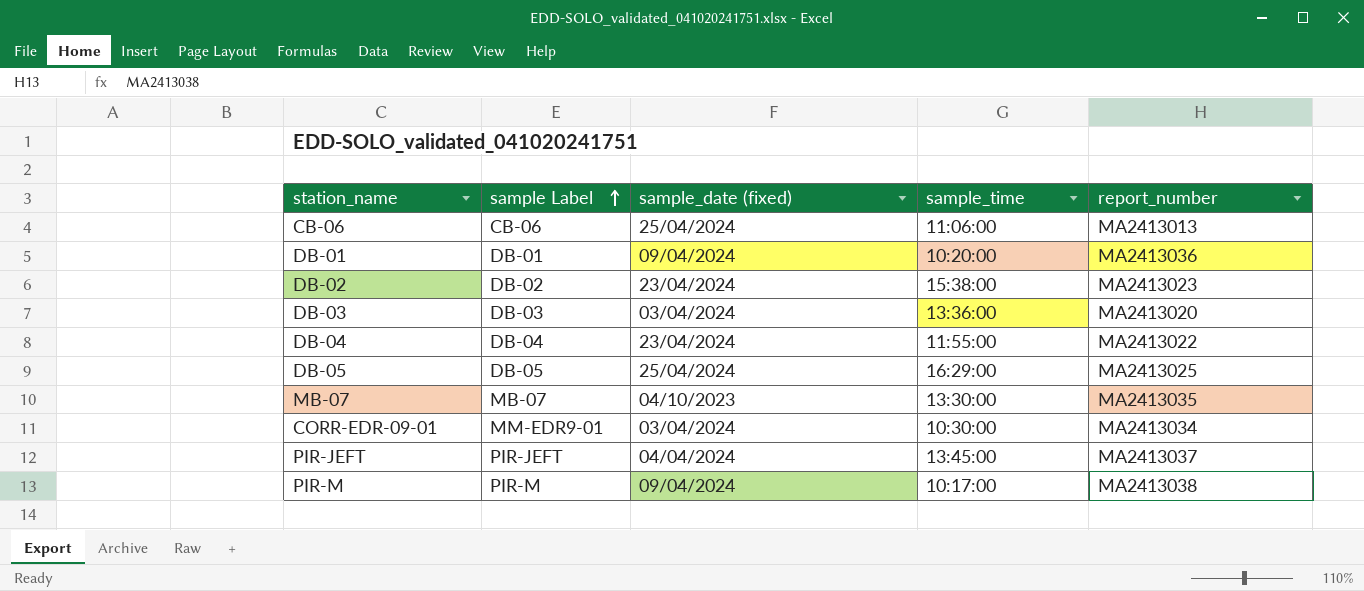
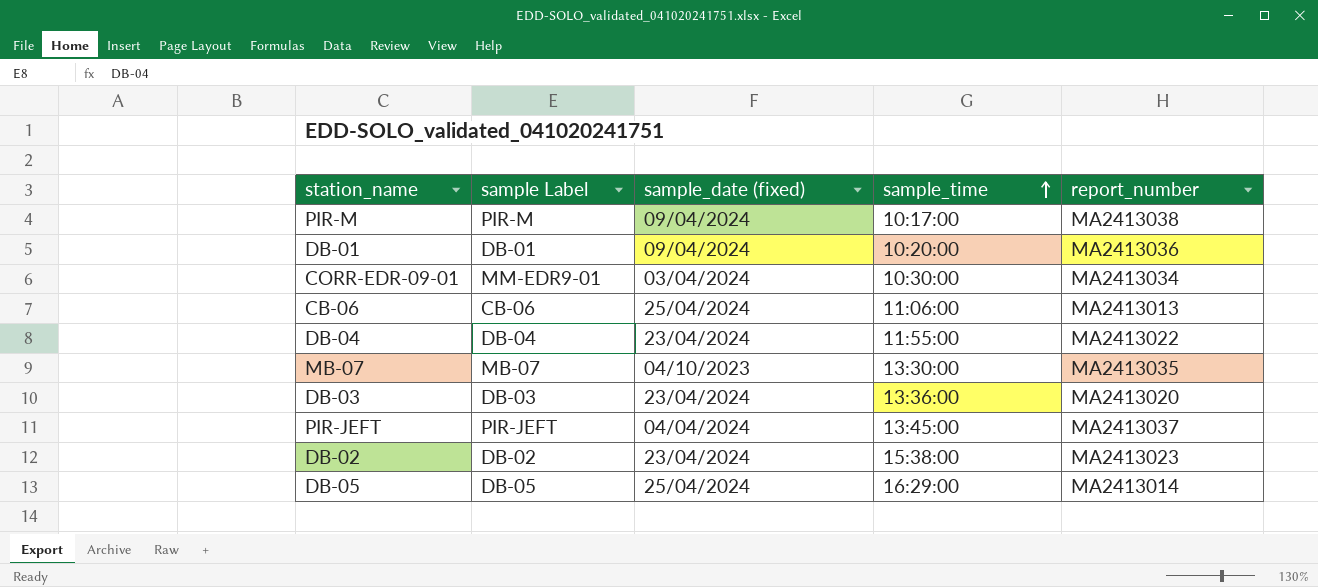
row order: sample Label ascending -> sample_time ascending
DB-03 | sample_date (fixed): 03/04/2024 -> 23/04/2024
DB-05 | report_number: MA2413025 -> MA2413014

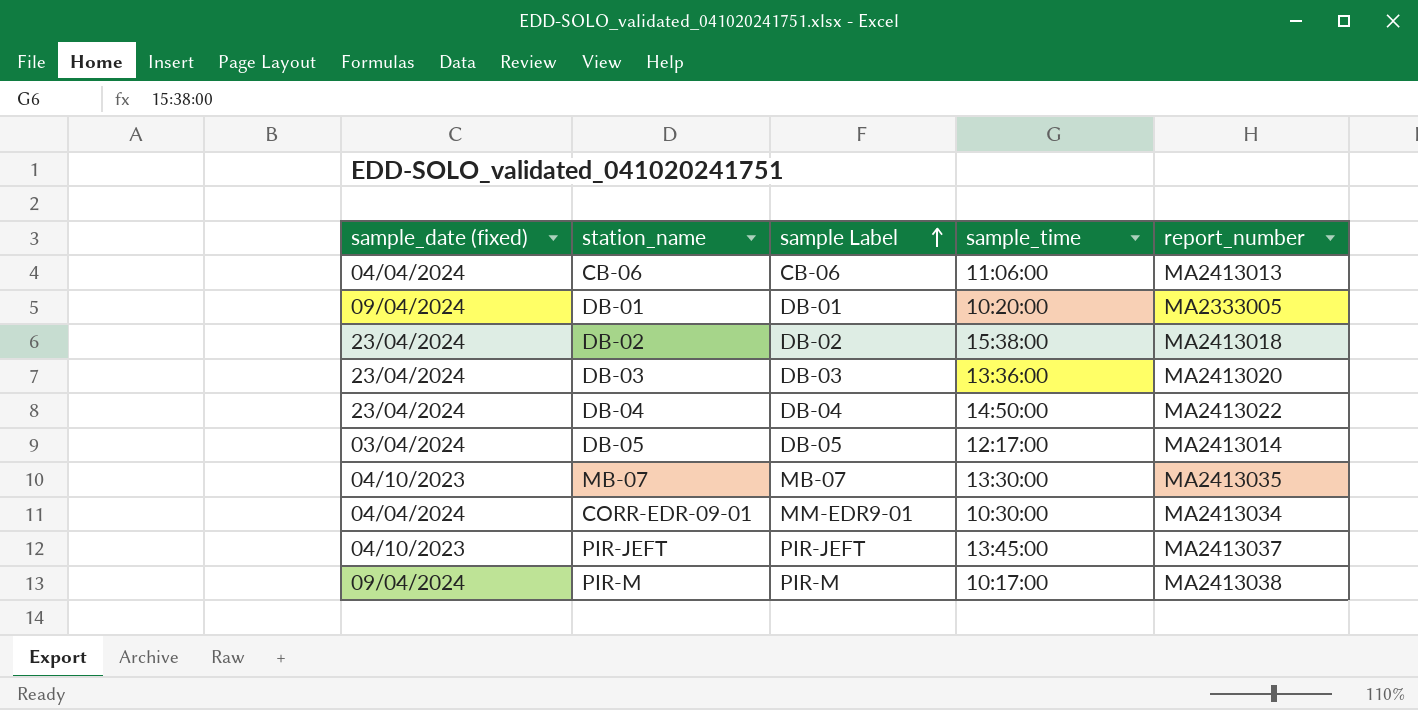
row order: sample_time ascending -> sample Label ascending
column sample_date (fixed) | position: 3 -> 1
CB-06 | sample_date (fixed): 25/04/2024 -> 04/04/2024
DB-01 | report_number: MA2413036 -> MA2333005
DB-02 | report_number: MA2413023 -> MA2413018
DB-04 | sample_time: 11:55:00 -> 14:50:00
DB-05 | sample_date (fixed): 25/04/2024 -> 03/04/2024
DB-05 | sample_time: 16:29:00 -> 12:17:00
CORR-EDR-09-01 | sample_date (fixed): 03/04/2024 -> 04/04/2024
PIR-JEFT | sample_date (fixed): 04/04/2024 -> 04/10/2023

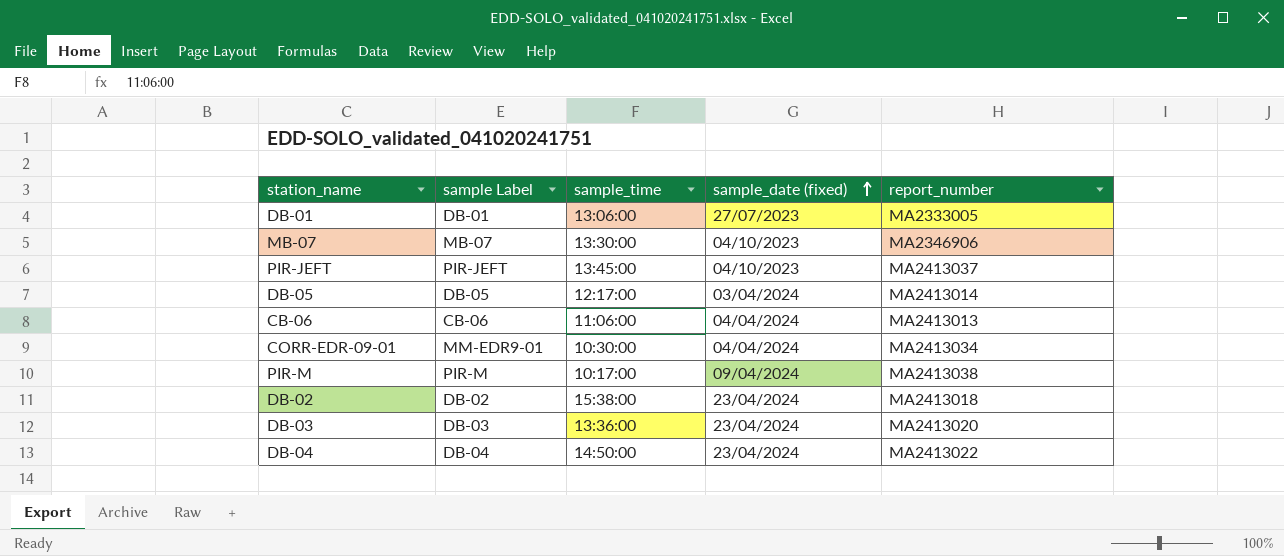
row order: sample Label ascending -> sample_date (fixed) ascending
column sample_date (fixed) | position: 1 -> 4
DB-01 | sample_time: 10:20:00 -> 13:06:00
DB-01 | sample_date (fixed): 09/04/2024 -> 27/07/2023
MB-07 | report_number: MA2413035 -> MA2346906

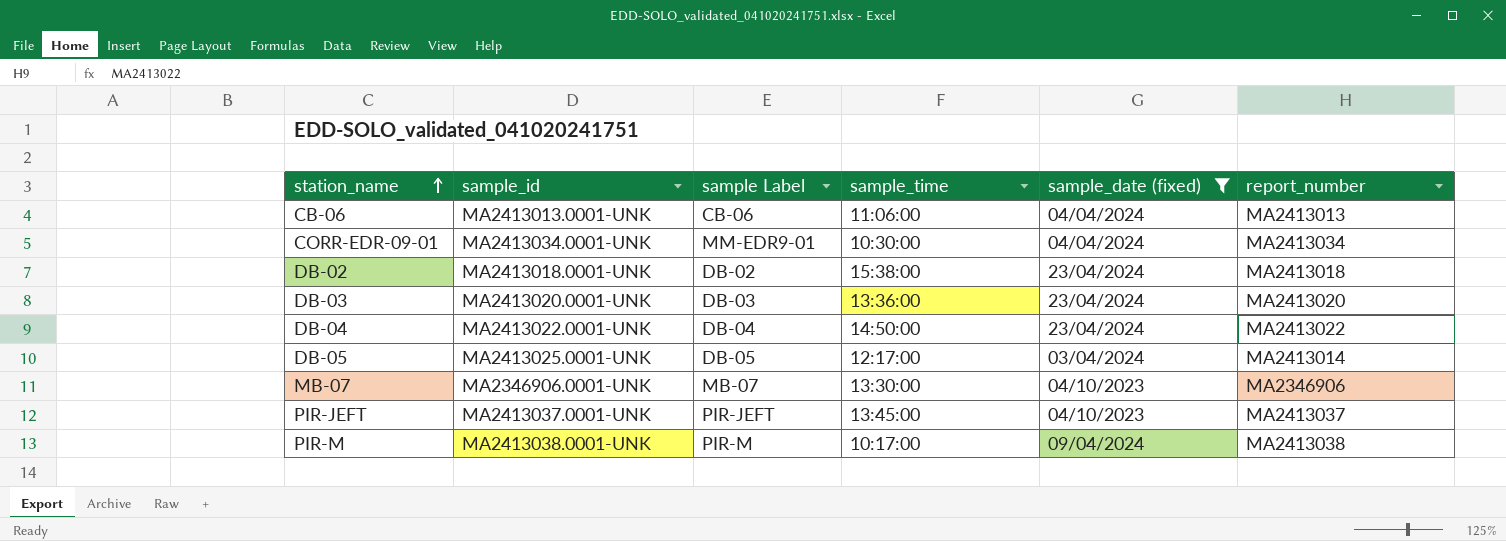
filter: none -> sample_date (fixed) != 27/07/2023
row order: sample_date (fixed) ascending -> station_name ascending
column sample_id | position: none -> 2

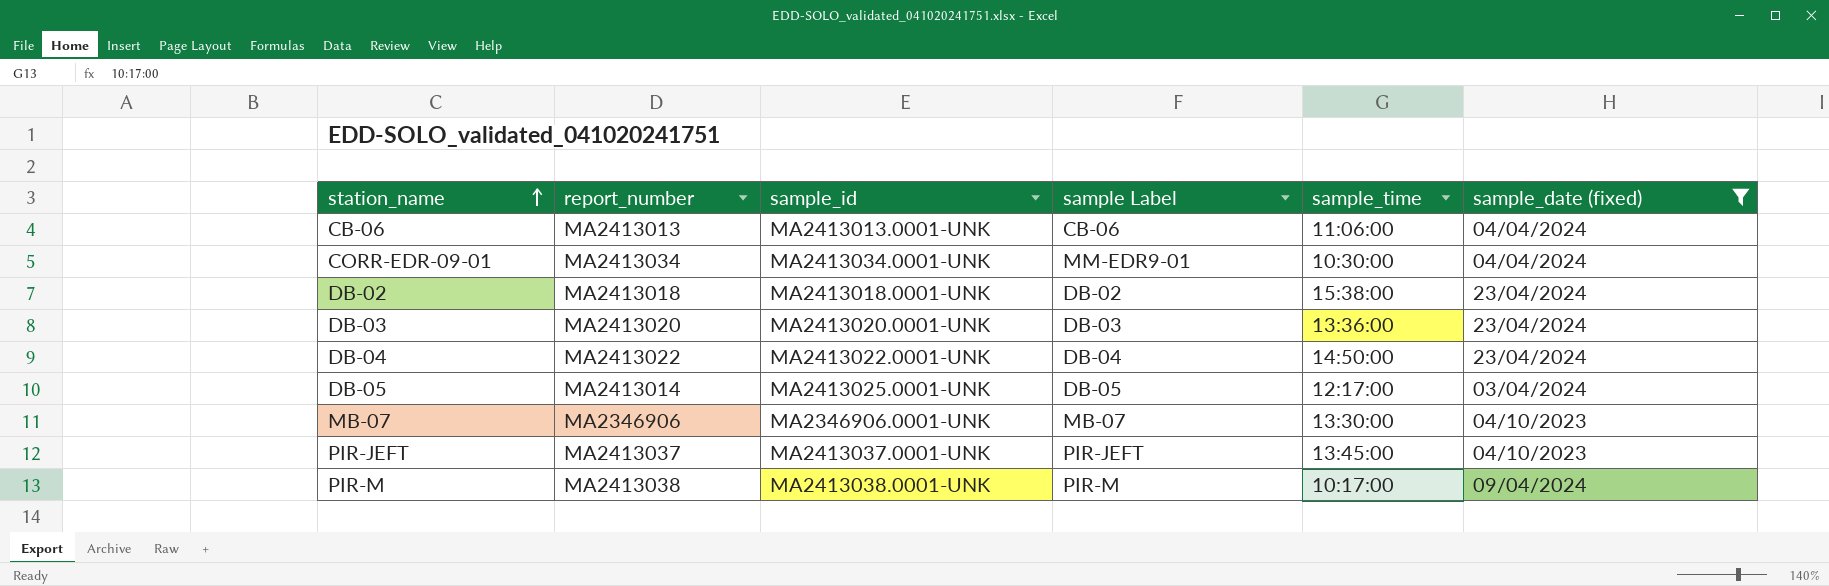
column report_number | position: 6 -> 2

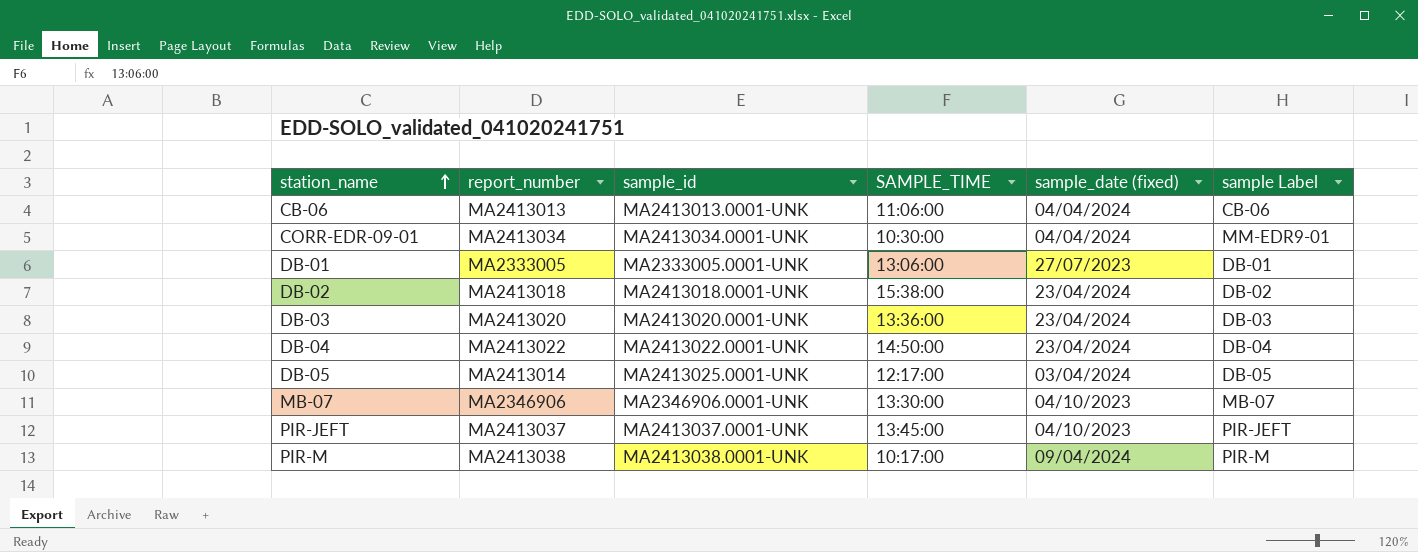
filter: sample_date (fixed) != 27/07/2023 -> none
column name: sample_time -> SAMPLE_TIME
column sample Label | position: 4 -> 6

